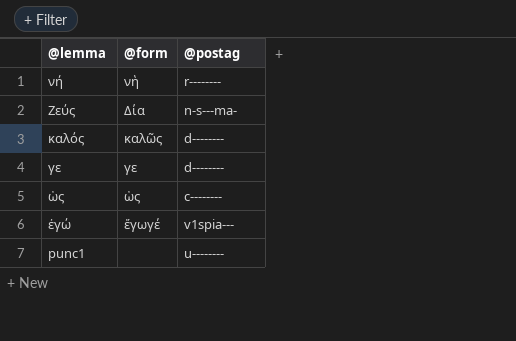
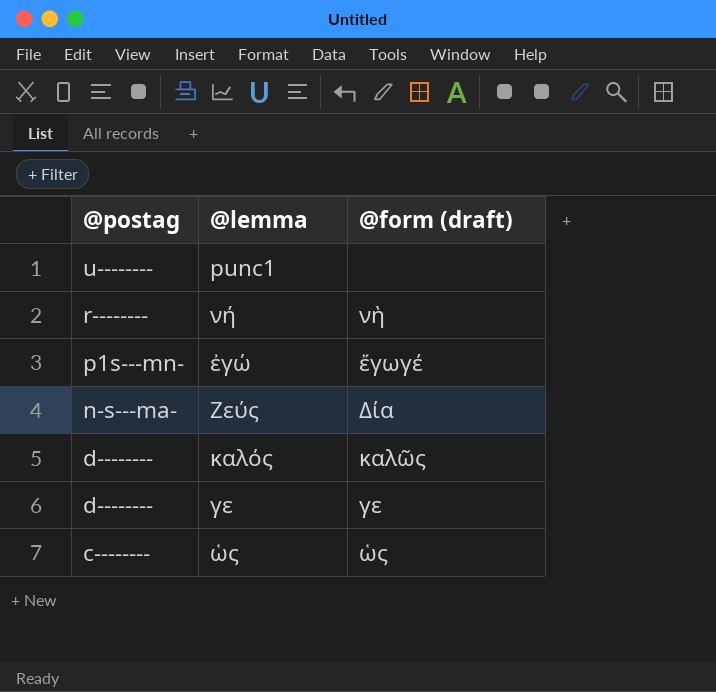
row order: none -> @postag descending
column @postag | position: 3 -> 1
column name: @form -> @form (draft)
ἐγώ | @postag: v1spia--- -> p1s---mn-

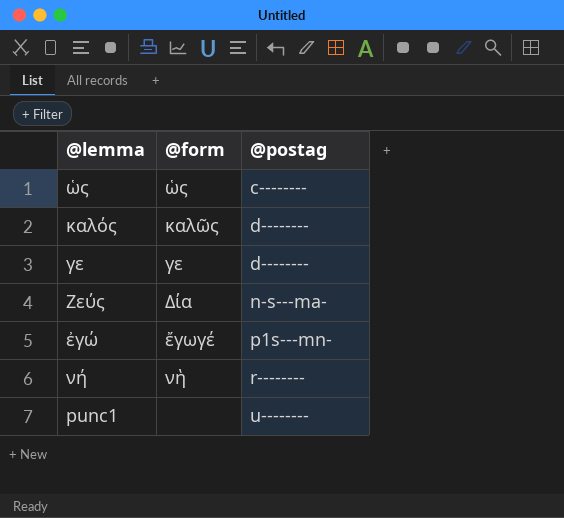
row order: @postag descending -> @postag ascending
column name: @form (draft) -> @form
column @postag | position: 1 -> 3

